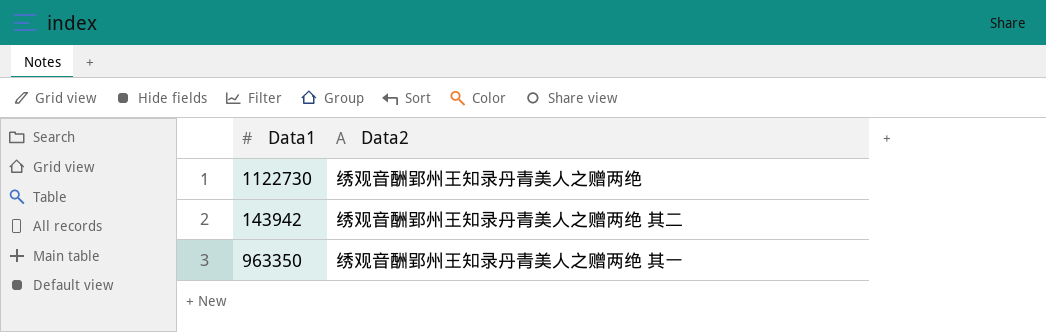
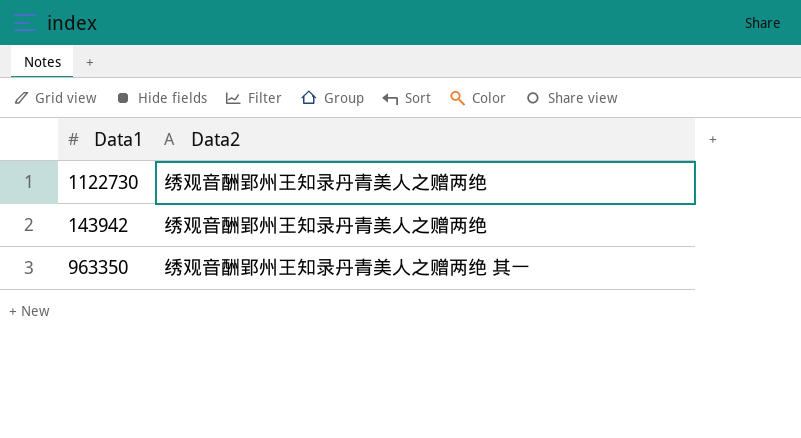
143942 | Data2: 绣观音酬郢州王知录丹青美人之赠两绝 其二 -> 绣观音酬郢州王知录丹青美人之赠两绝

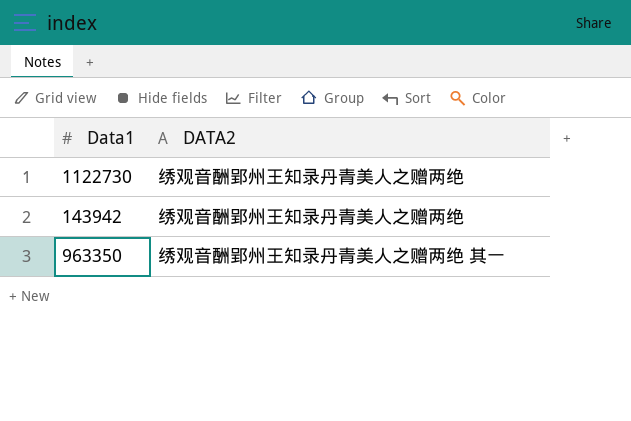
column name: Data2 -> DATA2

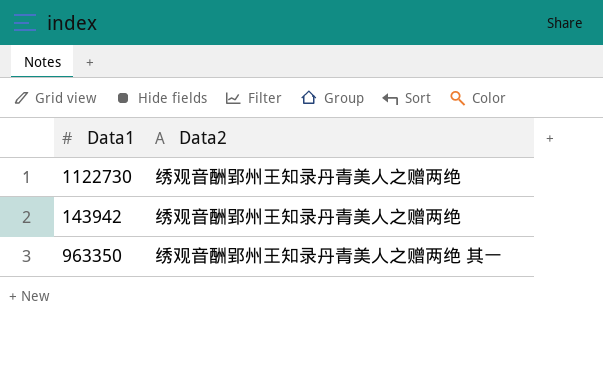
column name: DATA2 -> Data2

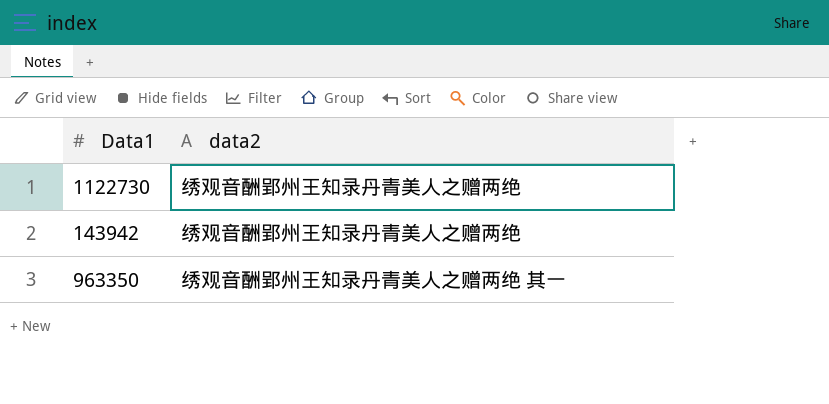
column name: Data2 -> data2

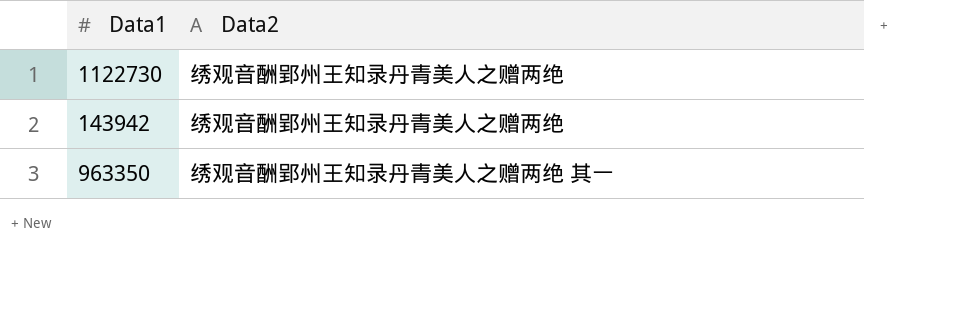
column name: data2 -> Data2

